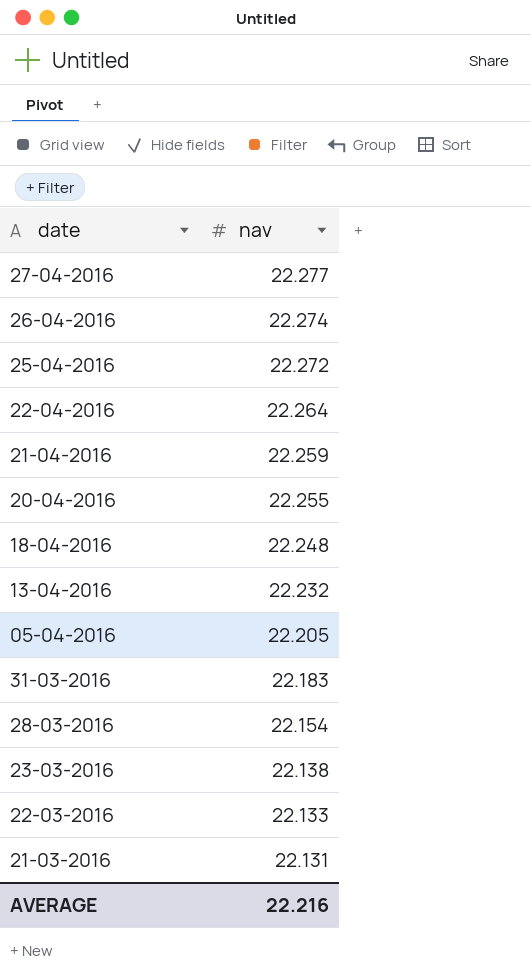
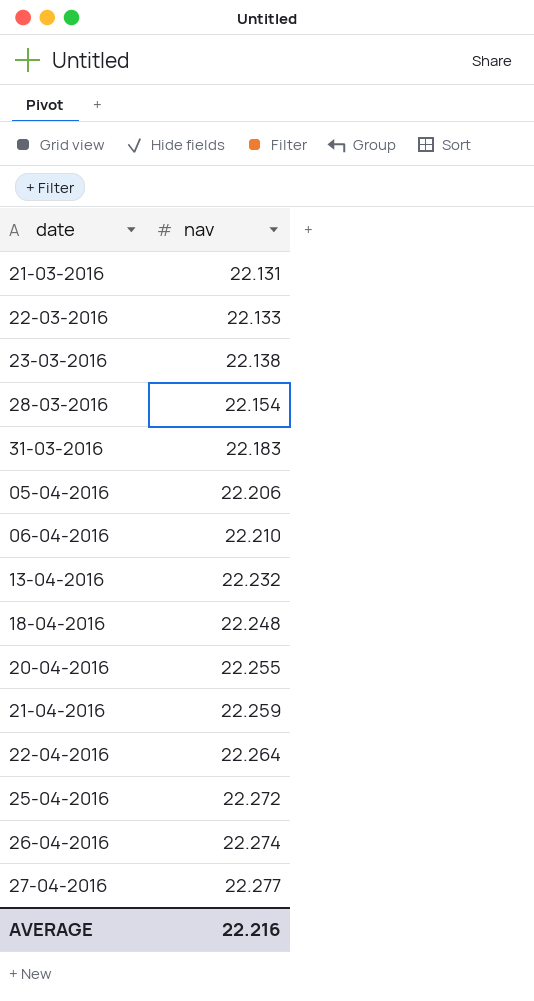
row order: date descending -> date ascending
05-04-2016 | nav: 22.205 -> 22.206
row 06-04-2016: none -> 22.210

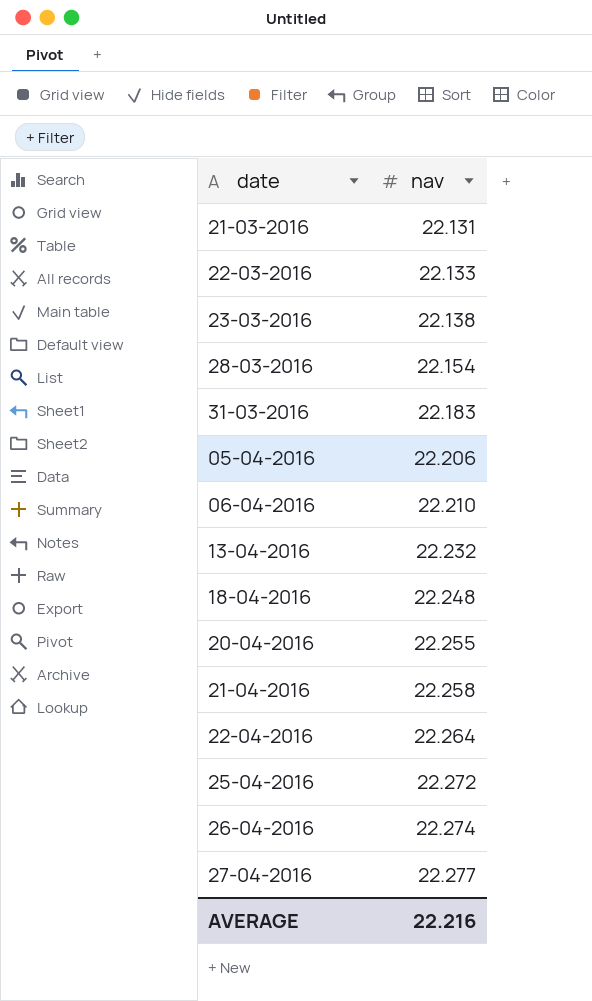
21-04-2016 | nav: 22.259 -> 22.258

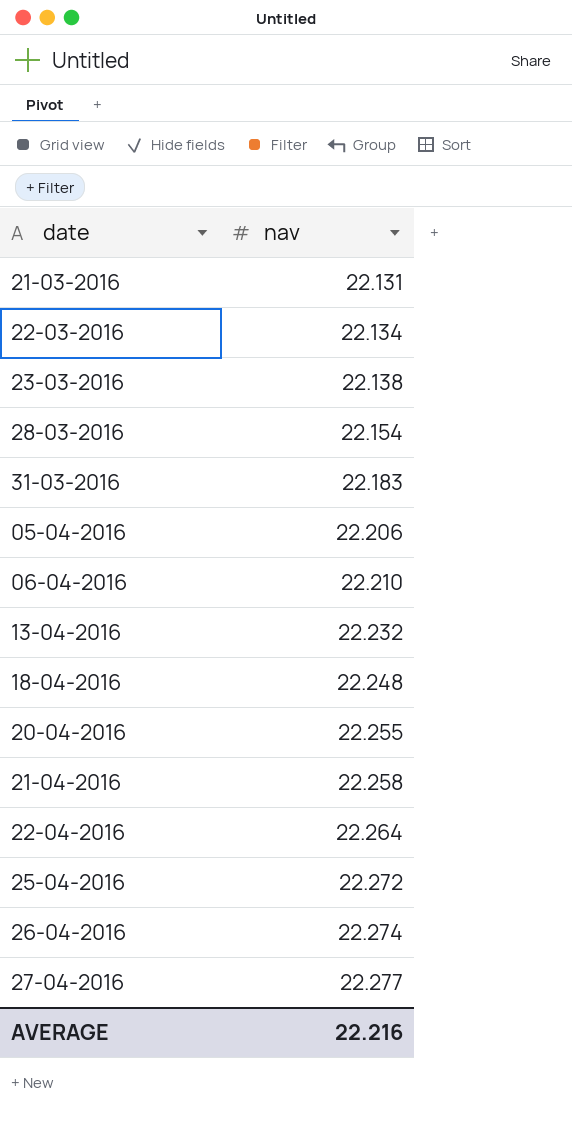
22-03-2016 | nav: 22.133 -> 22.134

